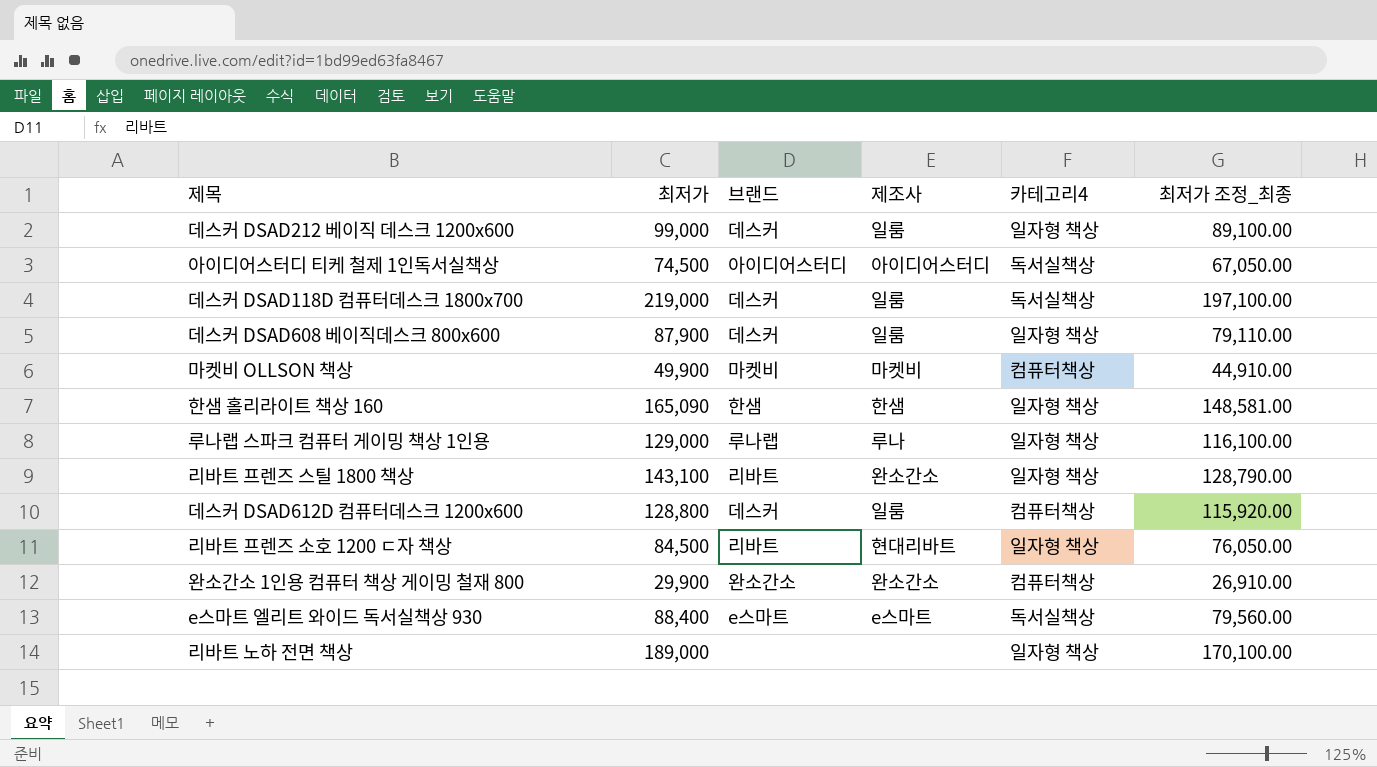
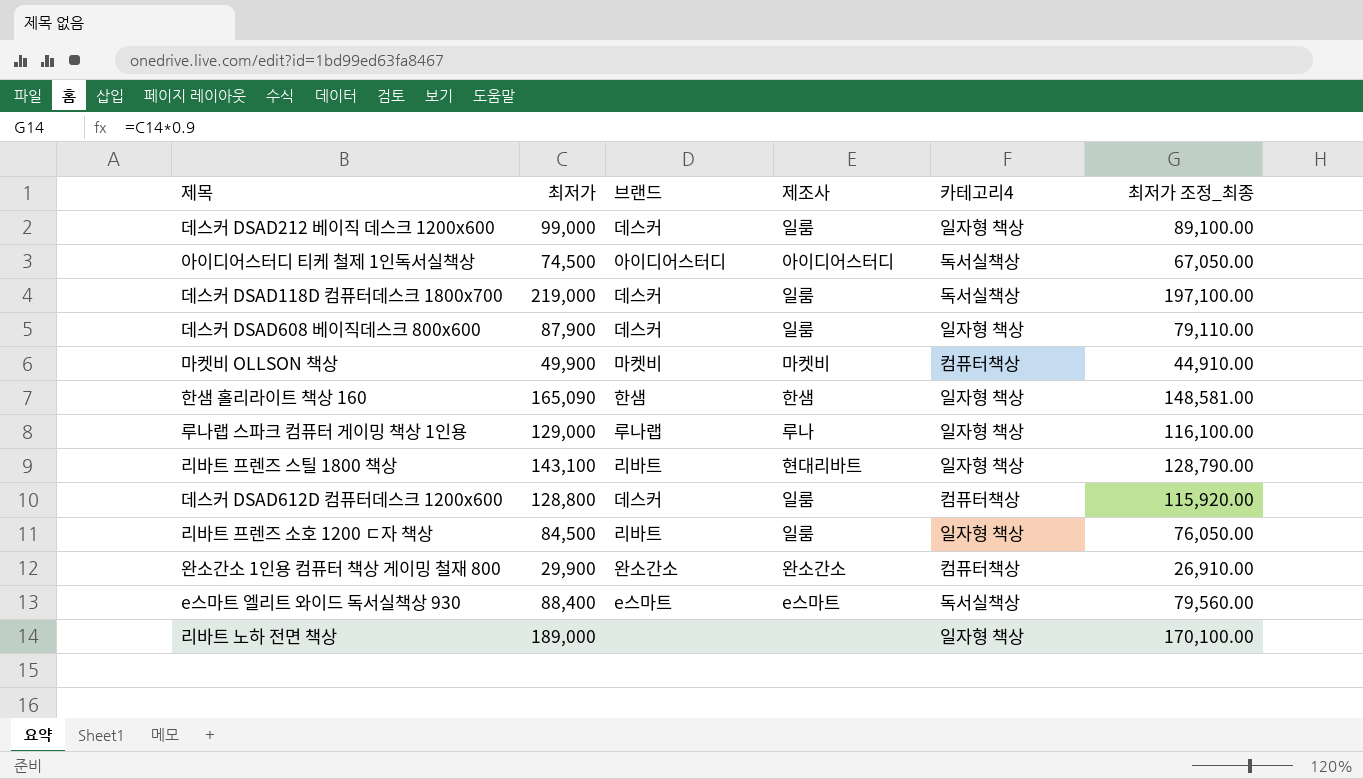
리바트 프렌즈 스틸 1800 책상 | 제조사: 완소간소 -> 현대리바트
리바트 프렌즈 소호 1200 ㄷ자 책상 | 제조사: 현대리바트 -> 일룸

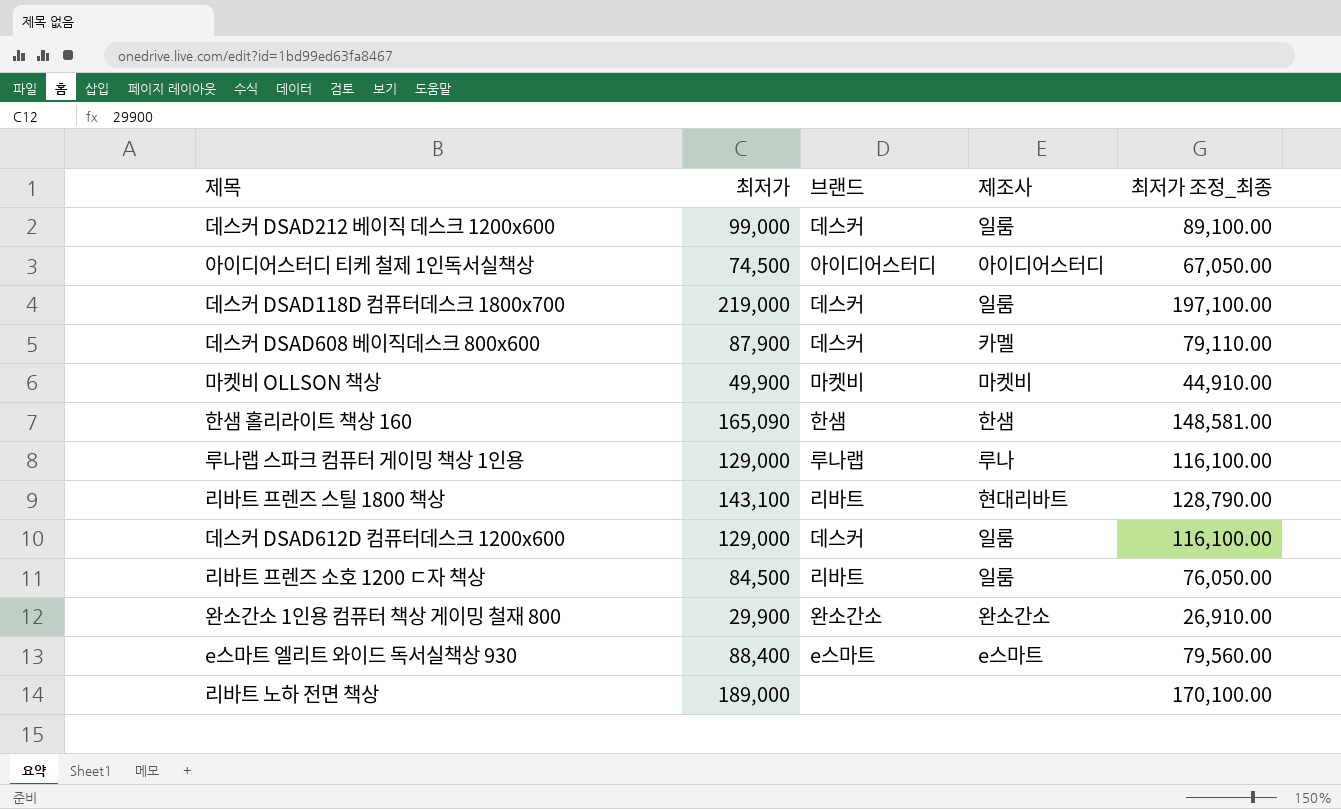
column 카테고리4 | position: 5 -> none
데스커 DSAD608 베이직데스크 800x600 | 제조사: 일룸 -> 카멜
데스커 DSAD612D 컴퓨터데스크 1200x600 | 최저가: 128,800 -> 129,000
데스커 DSAD612D 컴퓨터데스크 1200x600 | 최저가 조정_최종: 115,920.00 -> 116,100.00

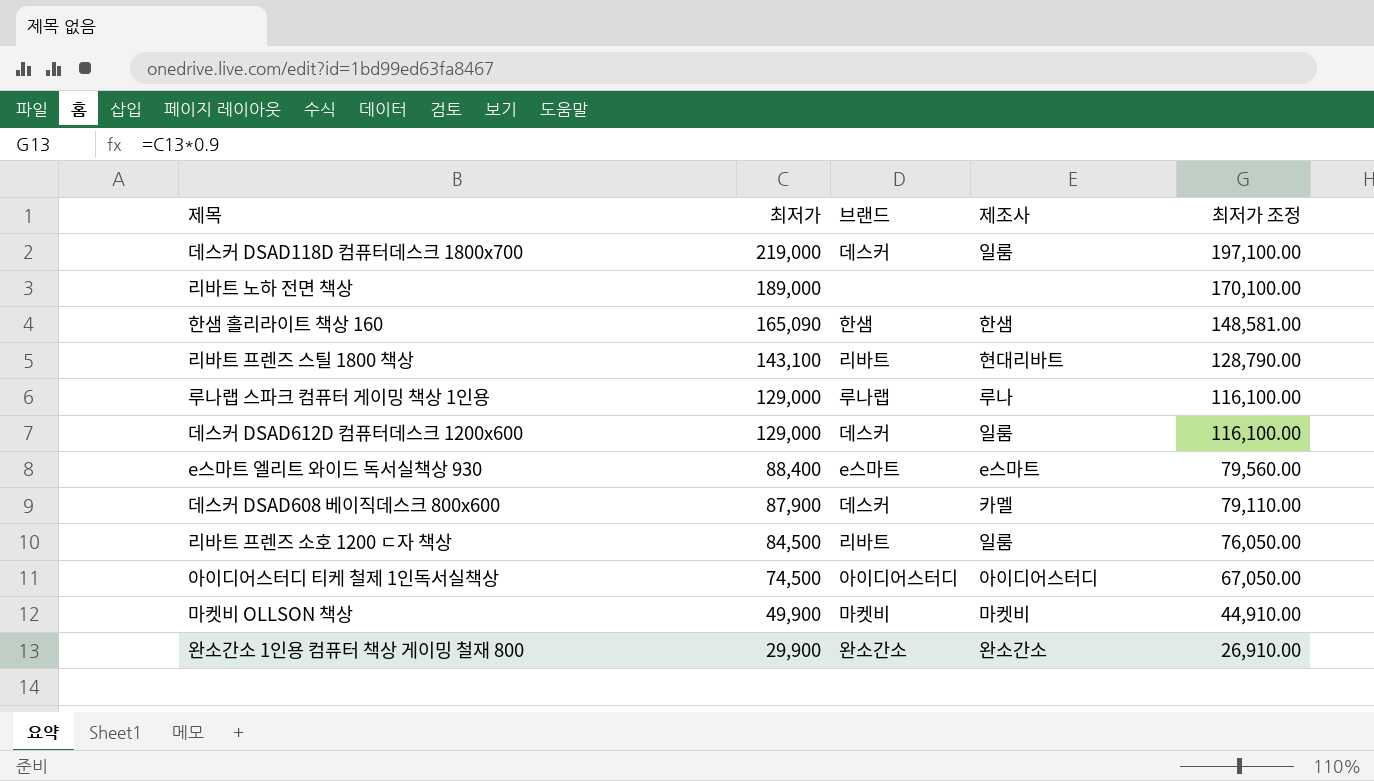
row order: none -> 최저가 descending
column name: 최저가 조정_최종 -> 최저가 조정
row 데스커 DSAD212 베이직 데스크 1200x600: 99,000 | 데스커 | 일룸 | 89,100.00 -> none

